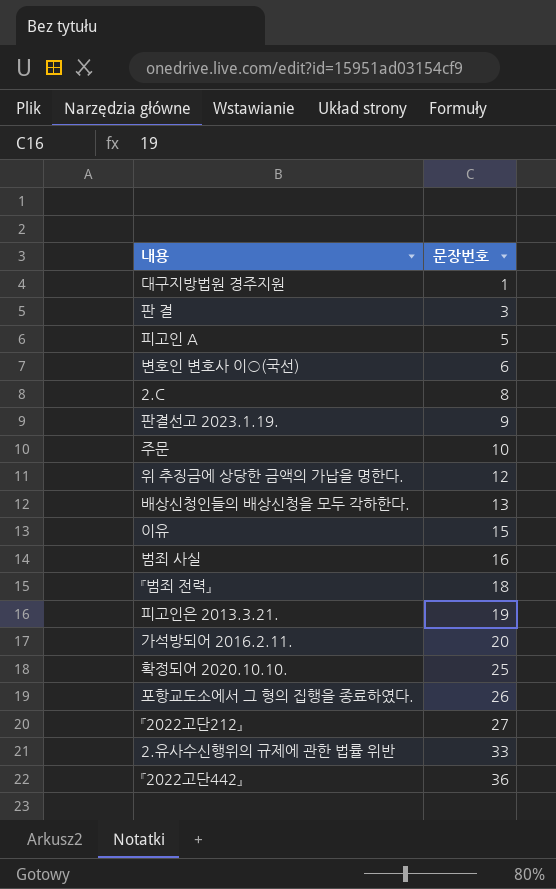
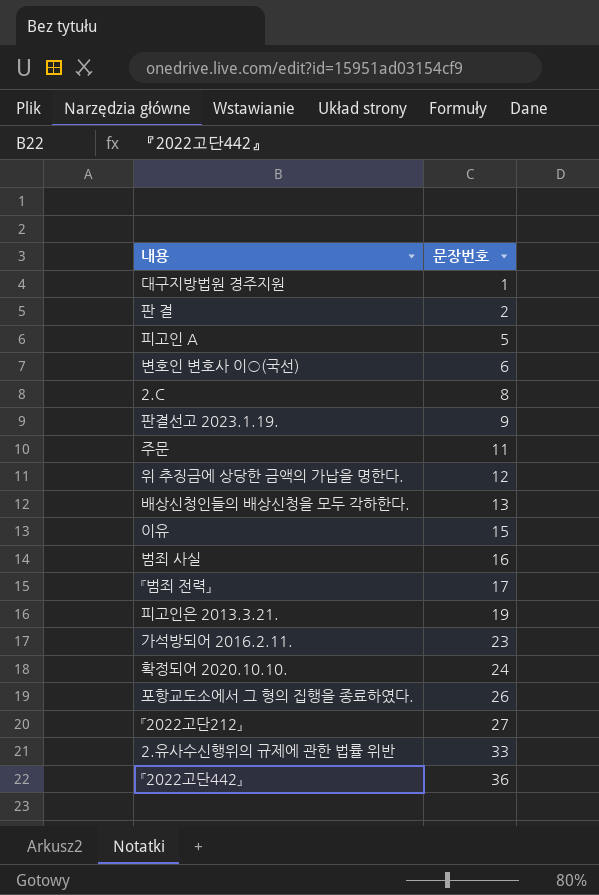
판 결 | 문장번호: 3 -> 2
주문 | 문장번호: 10 -> 11
『범죄 전력』 | 문장번호: 18 -> 17
가석방되어 2016.2.11. | 문장번호: 20 -> 23
확정되어 2020.10.10. | 문장번호: 25 -> 24

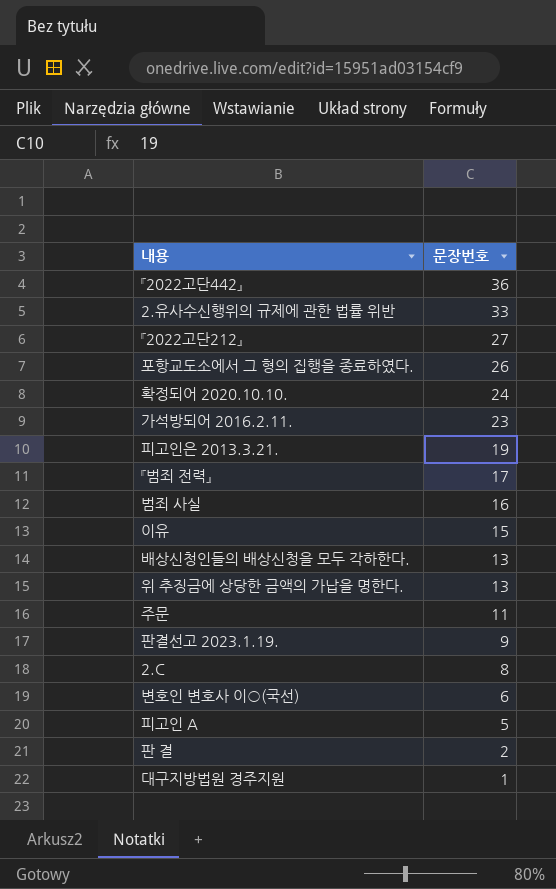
row order: 문장번호 ascending -> 문장번호 descending
위 추징금에 상당한 금액의 가납을 명한다. | 문장번호: 12 -> 13

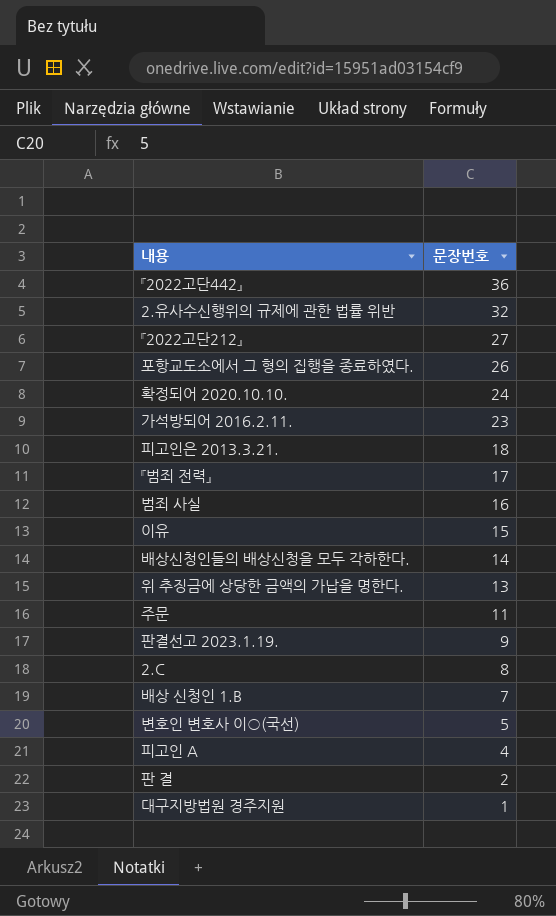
2.유사수신행위의 규제에 관한 법률 위반 | 문장번호: 33 -> 32
피고인은 2013.3.21. | 문장번호: 19 -> 18
배상신청인들의 배상신청을 모두 각하한다. | 문장번호: 13 -> 14
row 배상 신청인 1.B: none -> 7
변호인 변호사 이○(국선) | 문장번호: 6 -> 5
피고인 A | 문장번호: 5 -> 4

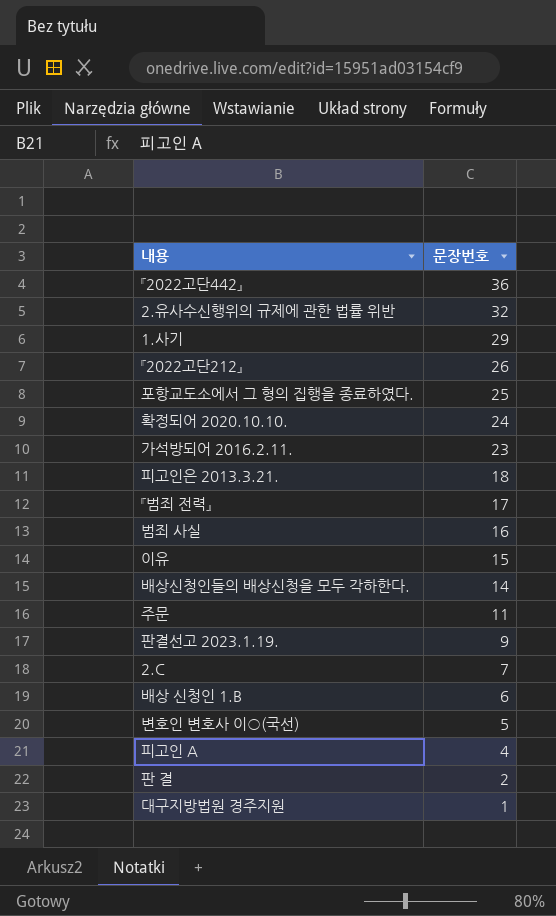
row 위 추징금에 상당한 금액의 가납을 명한다.: 13 -> none
row 1.사기: none -> 29
『2022고단212』 | 문장번호: 27 -> 26
포항교도소에서 그 형의 집행을 종료하였다. | 문장번호: 26 -> 25
2.C | 문장번호: 8 -> 7
배상 신청인 1.B | 문장번호: 7 -> 6

